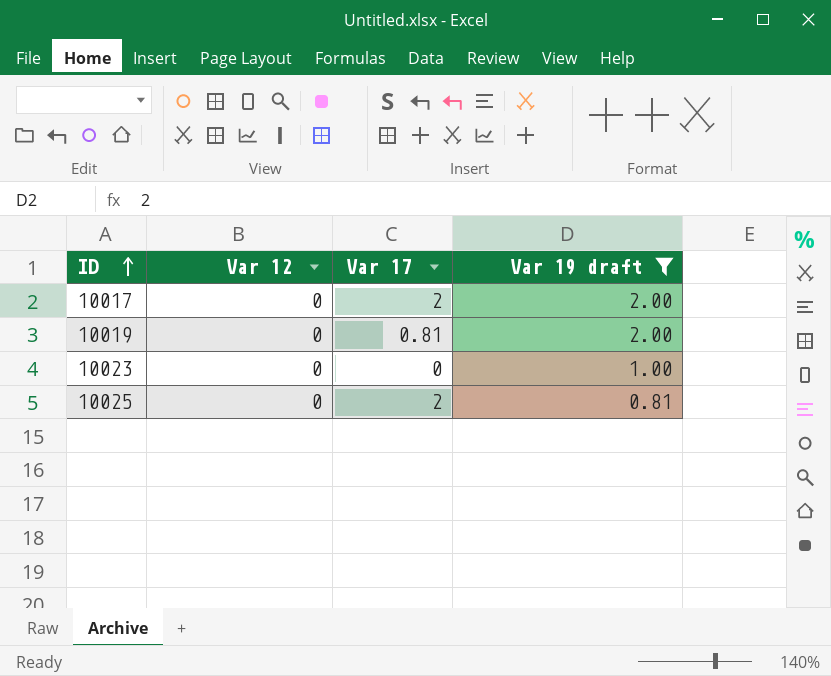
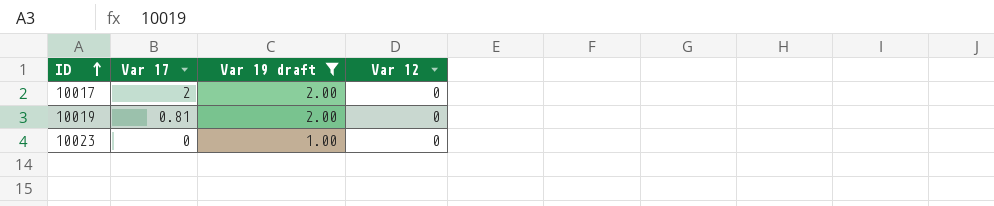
column Var 12 | position: 2 -> 4
row 10025: 0 | 2 | 0.81 -> none

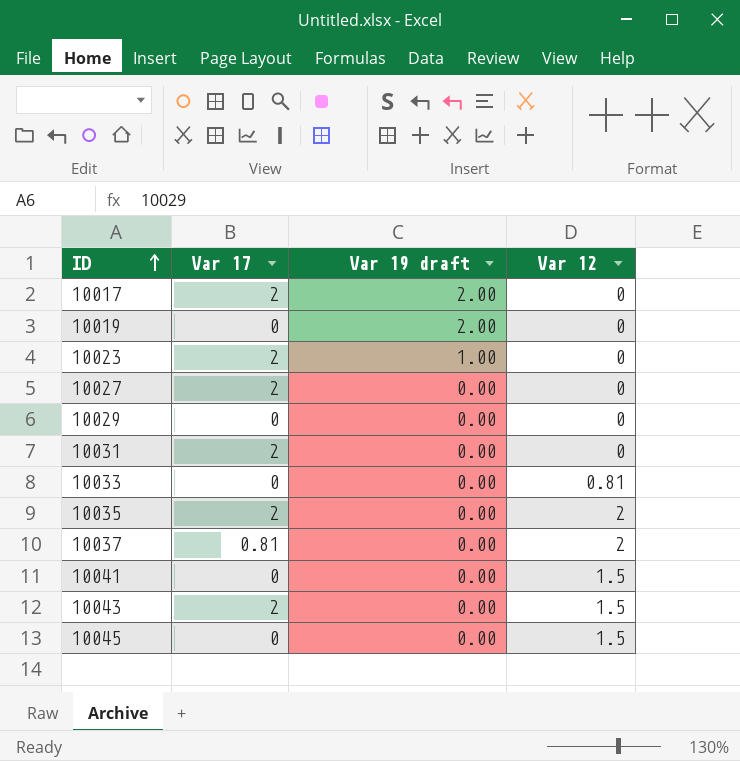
filter: Var 19 draft != 0.00 -> none
10019 | Var 17: 0.81 -> 0
10023 | Var 17: 0 -> 2

